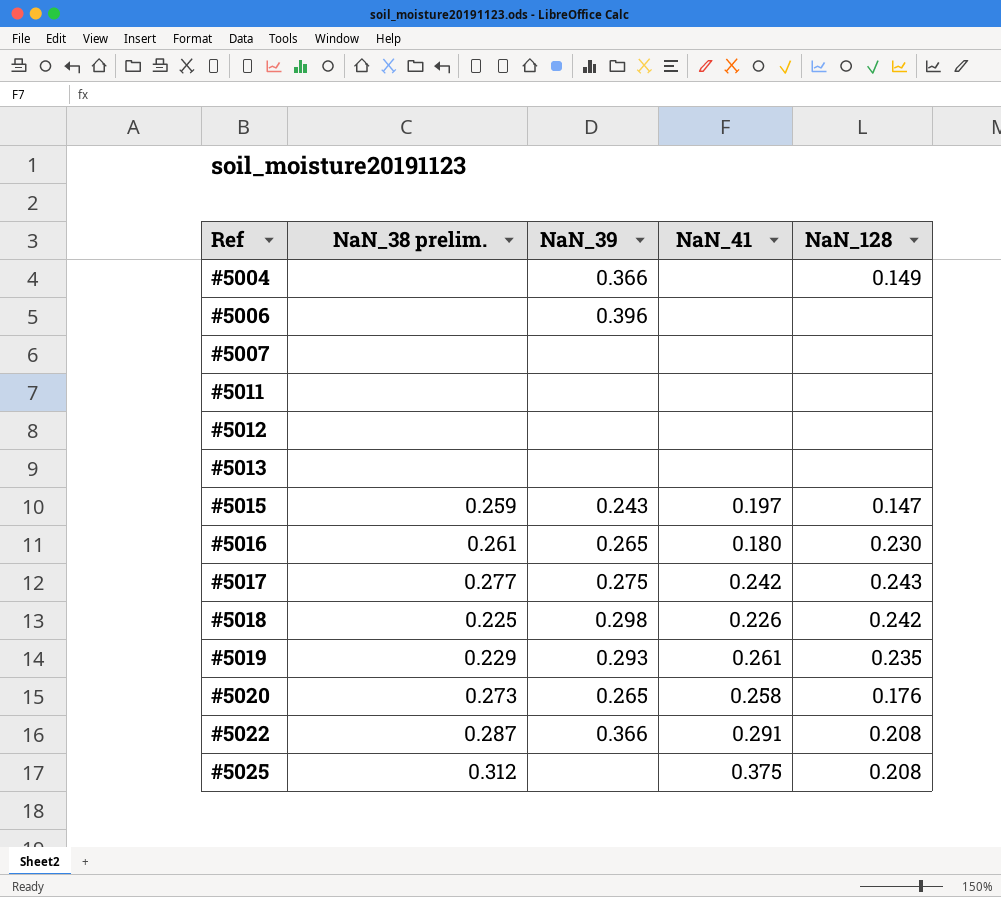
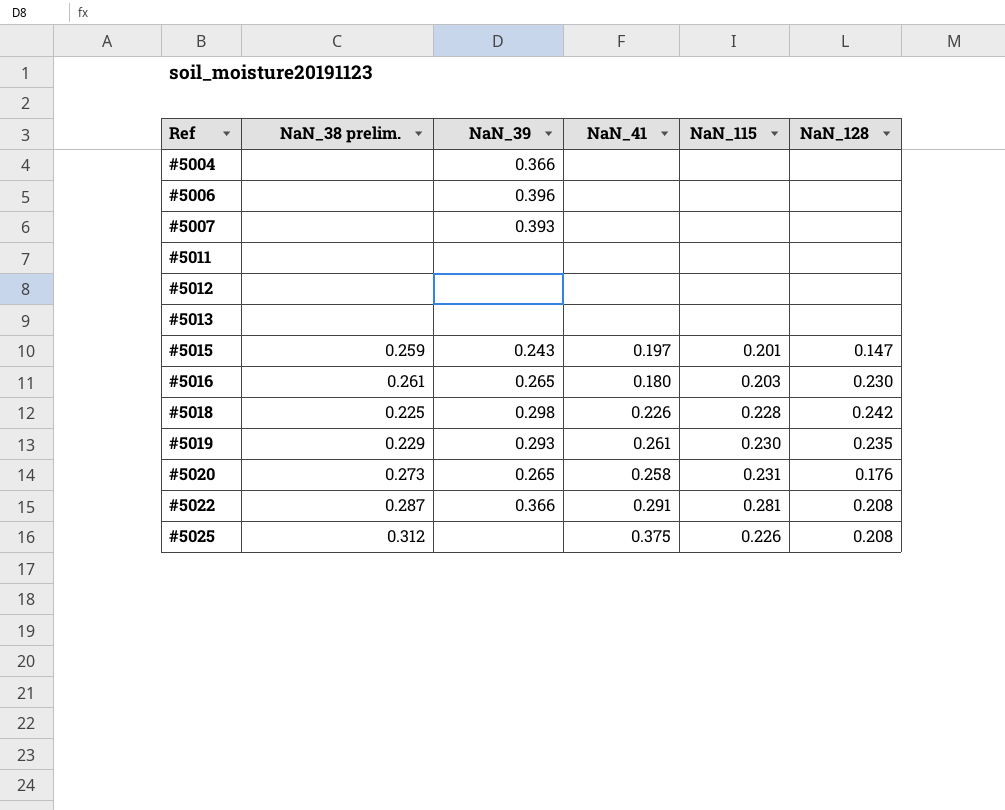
column NaN_115 | position: none -> 5
row #5017: 0.277 | 0.275 | 0.242 | 0.243 -> none
#5004 | NaN_128: 0.149 -> none
#5007 | NaN_39: none -> 0.393

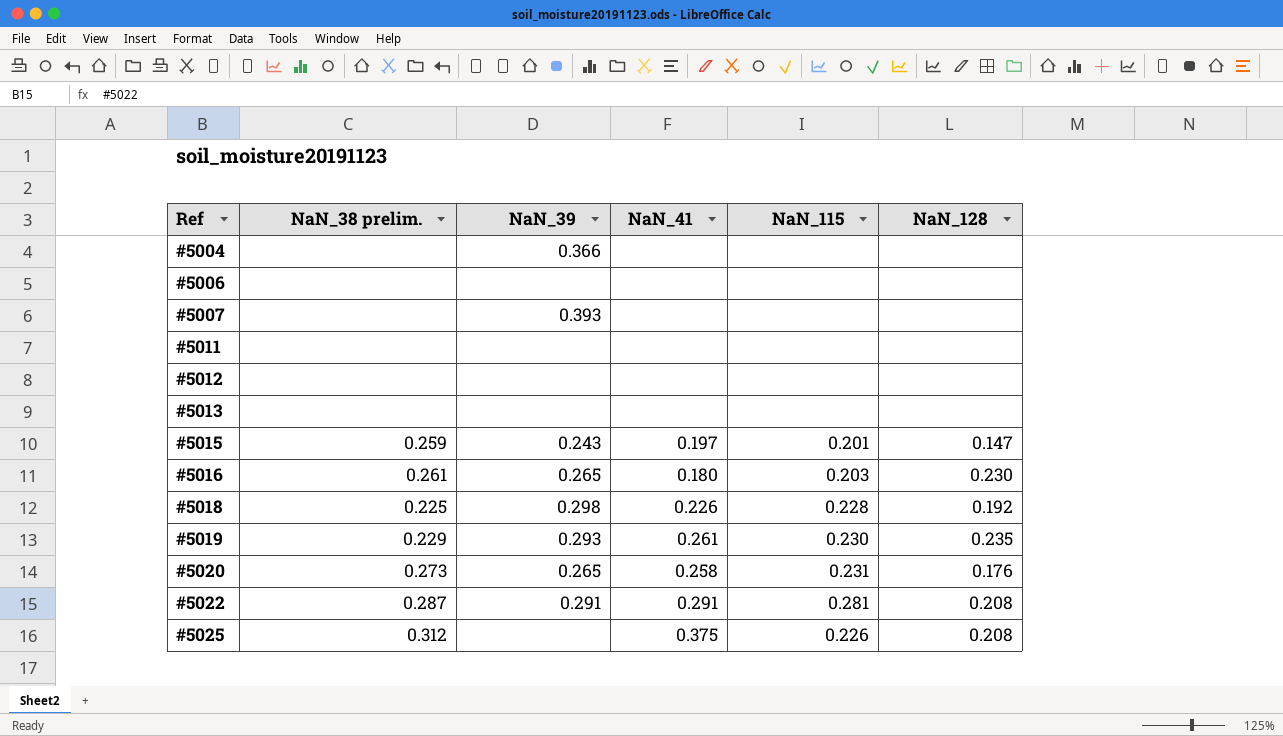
#5006 | NaN_39: 0.396 -> none
#5018 | NaN_128: 0.242 -> 0.192
#5022 | NaN_39: 0.366 -> 0.291

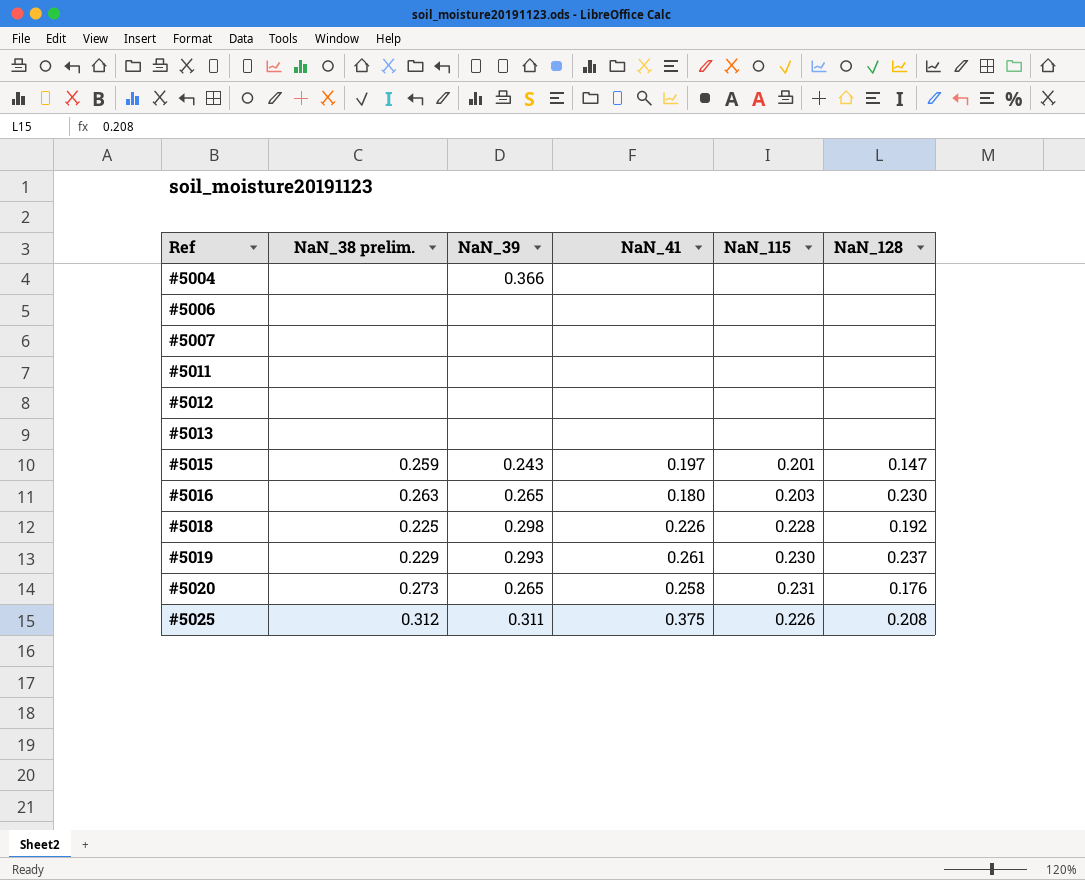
row #5022: 0.287 | 0.291 | 0.291 | 0.281 | 0.208 -> none
#5007 | NaN_39: 0.393 -> none
#5016 | NaN_38 prelim.: 0.261 -> 0.263
#5019 | NaN_128: 0.235 -> 0.237
#5025 | NaN_39: none -> 0.311

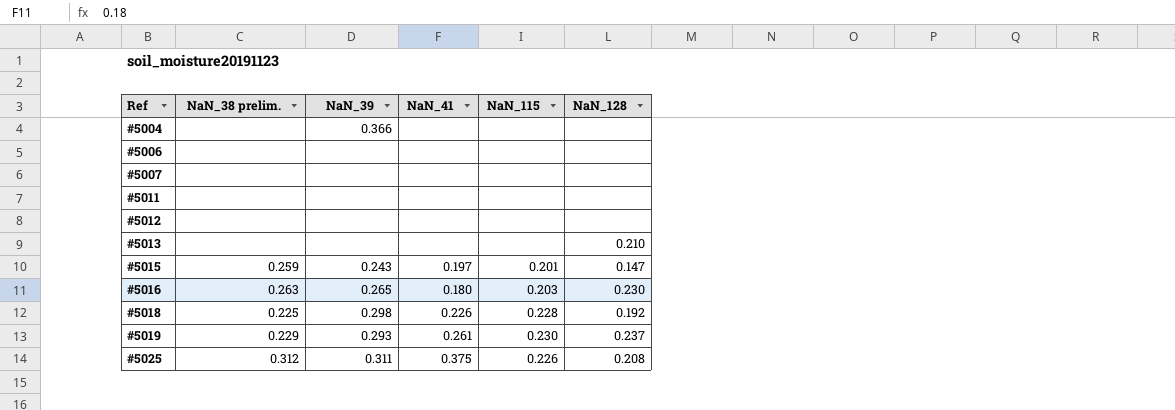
row #5020: 0.273 | 0.265 | 0.258 | 0.231 | 0.176 -> none
#5013 | NaN_128: none -> 0.210

